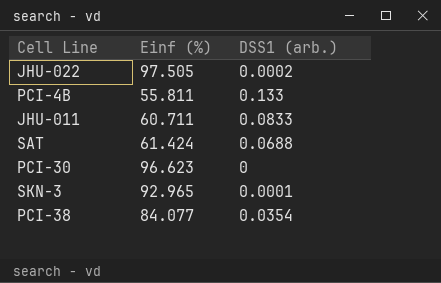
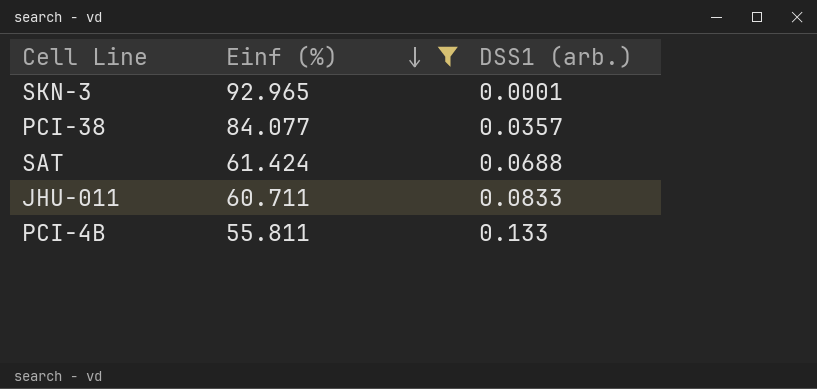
filter: none -> Einf (%) <= 92.965
row order: none -> Einf (%) descending
PCI-38 | DSS1 (arb.): 0.0354 -> 0.0357

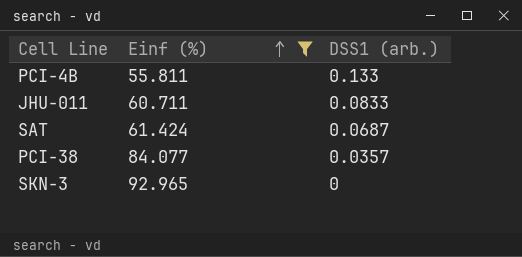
row order: Einf (%) descending -> Einf (%) ascending
SAT | DSS1 (arb.): 0.0688 -> 0.0687
SKN-3 | DSS1 (arb.): 0.0001 -> 0

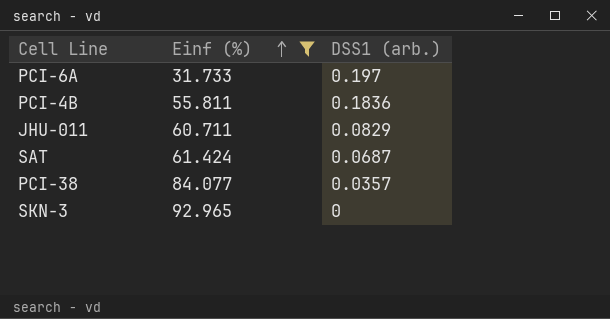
row PCI-6A: none -> 31.733 | 0.197
PCI-4B | DSS1 (arb.): 0.133 -> 0.1836
JHU-011 | DSS1 (arb.): 0.0833 -> 0.0829

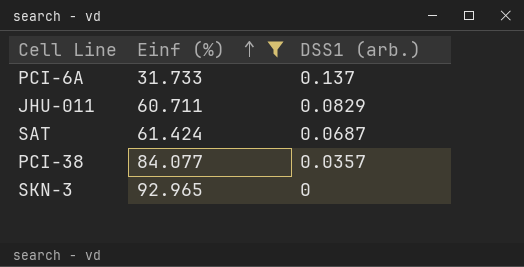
row PCI-4B: 55.811 | 0.1836 -> none
PCI-6A | DSS1 (arb.): 0.197 -> 0.137

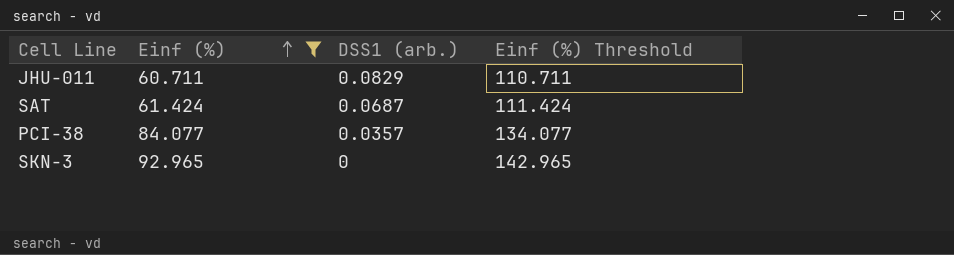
column Einf (%) Threshold | formula: none -> [Einf (%)] + 50
row PCI-6A: 31.733 | 0.137 -> none

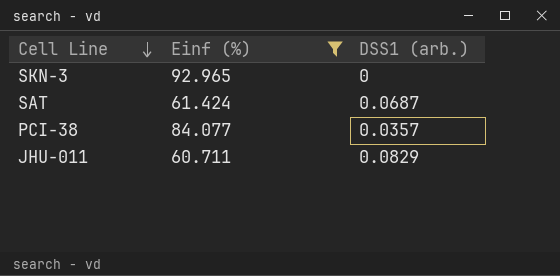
row order: Einf (%) ascending -> Cell Line descending
column Einf (%) Threshold | formula: [Einf (%)] + 50 -> none

